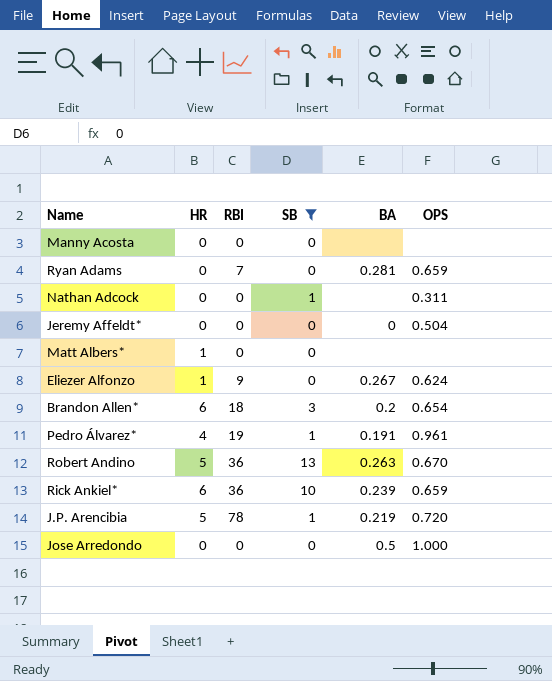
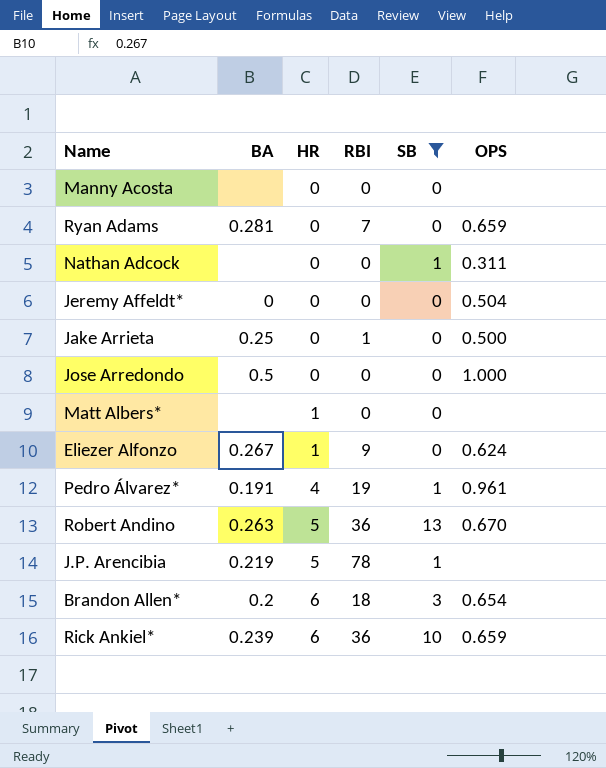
row order: none -> HR ascending
column BA | position: 5 -> 2
row Jake Arrieta: none -> 0.25 | 0 | 1 | 0 | 0.500
J.P. Arencibia | OPS: 0.720 -> none

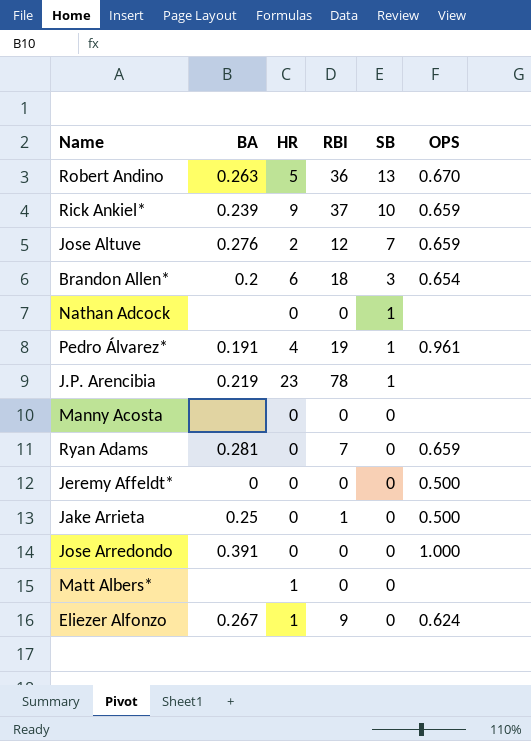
filter: SB != 7 -> none
row order: HR ascending -> SB descending
Rick Ankiel* | HR: 6 -> 9
Rick Ankiel* | RBI: 36 -> 37
Nathan Adcock | OPS: 0.311 -> none
J.P. Arencibia | HR: 5 -> 23
Jeremy Affeldt* | OPS: 0.504 -> 0.500
Jose Arredondo | BA: 0.5 -> 0.391

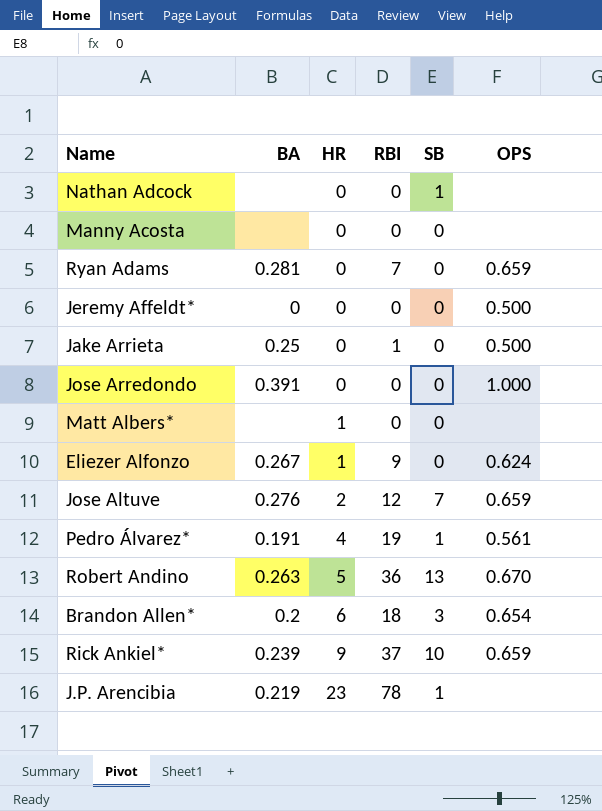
row order: SB descending -> HR ascending
Pedro Álvarez* | OPS: 0.961 -> 0.561

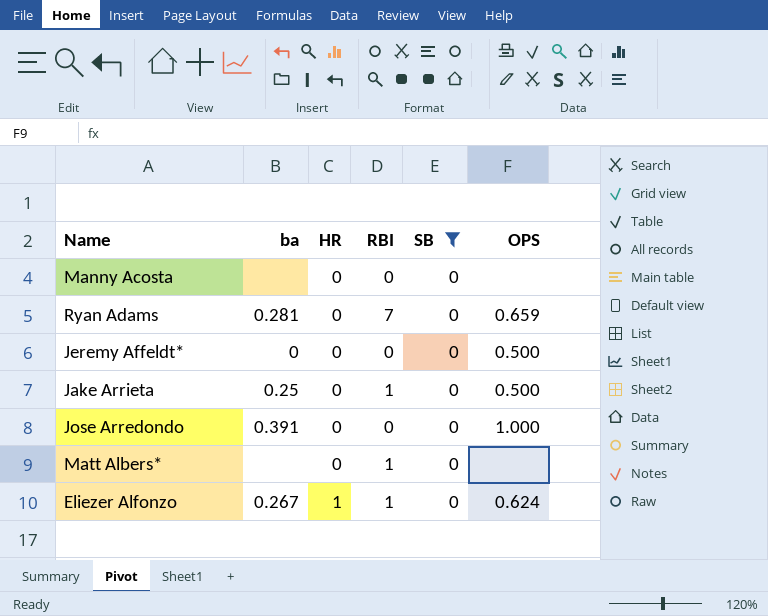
filter: none -> SB = 0
column name: BA -> ba
Matt Albers* | HR: 1 -> 0
Matt Albers* | RBI: 0 -> 1
Eliezer Alfonzo | RBI: 9 -> 1

